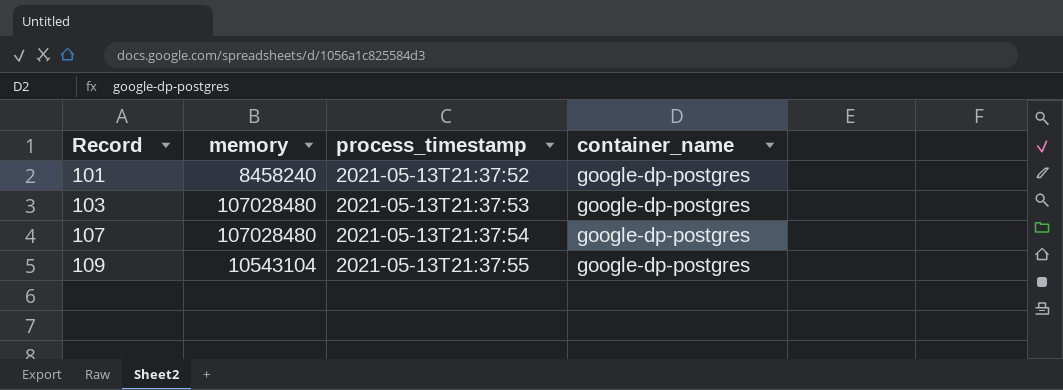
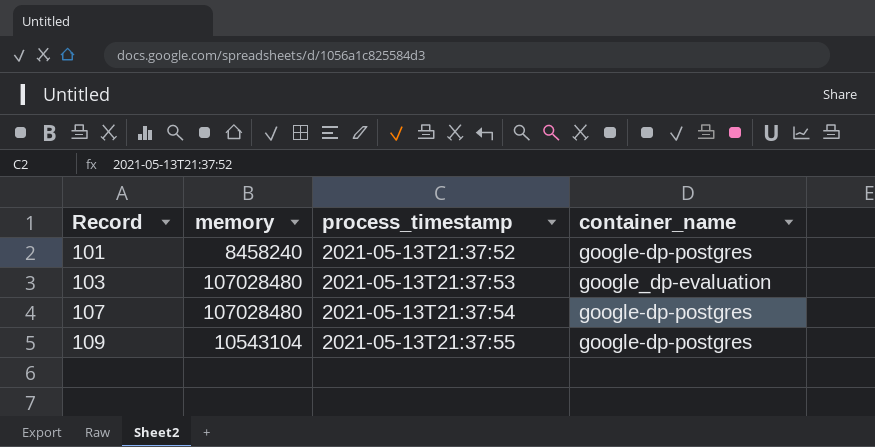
103 | container_name: google-dp-postgres -> google_dp-evaluation

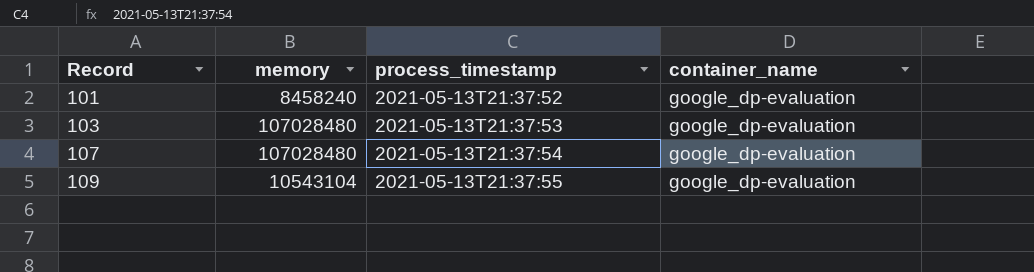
101 | container_name: google-dp-postgres -> google_dp-evaluation
107 | container_name: google-dp-postgres -> google_dp-evaluation
109 | container_name: google-dp-postgres -> google_dp-evaluation

